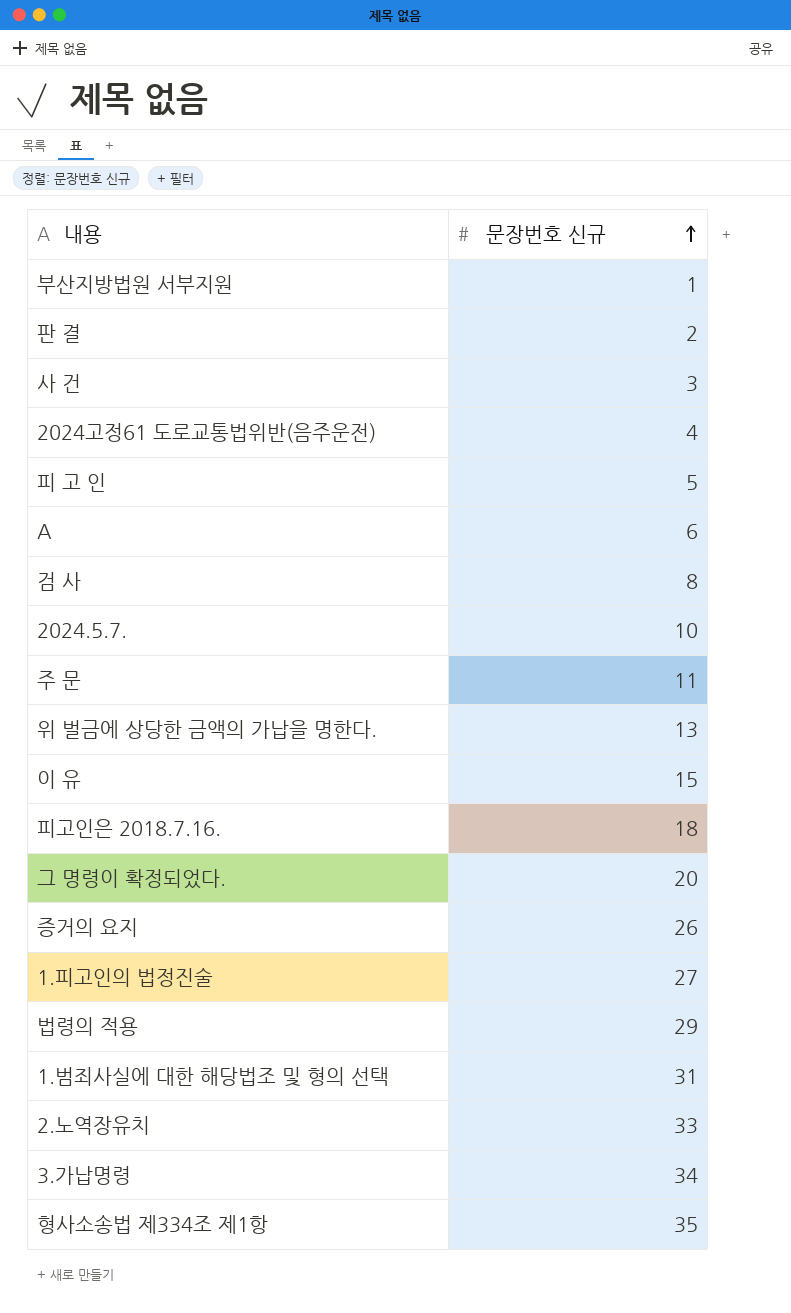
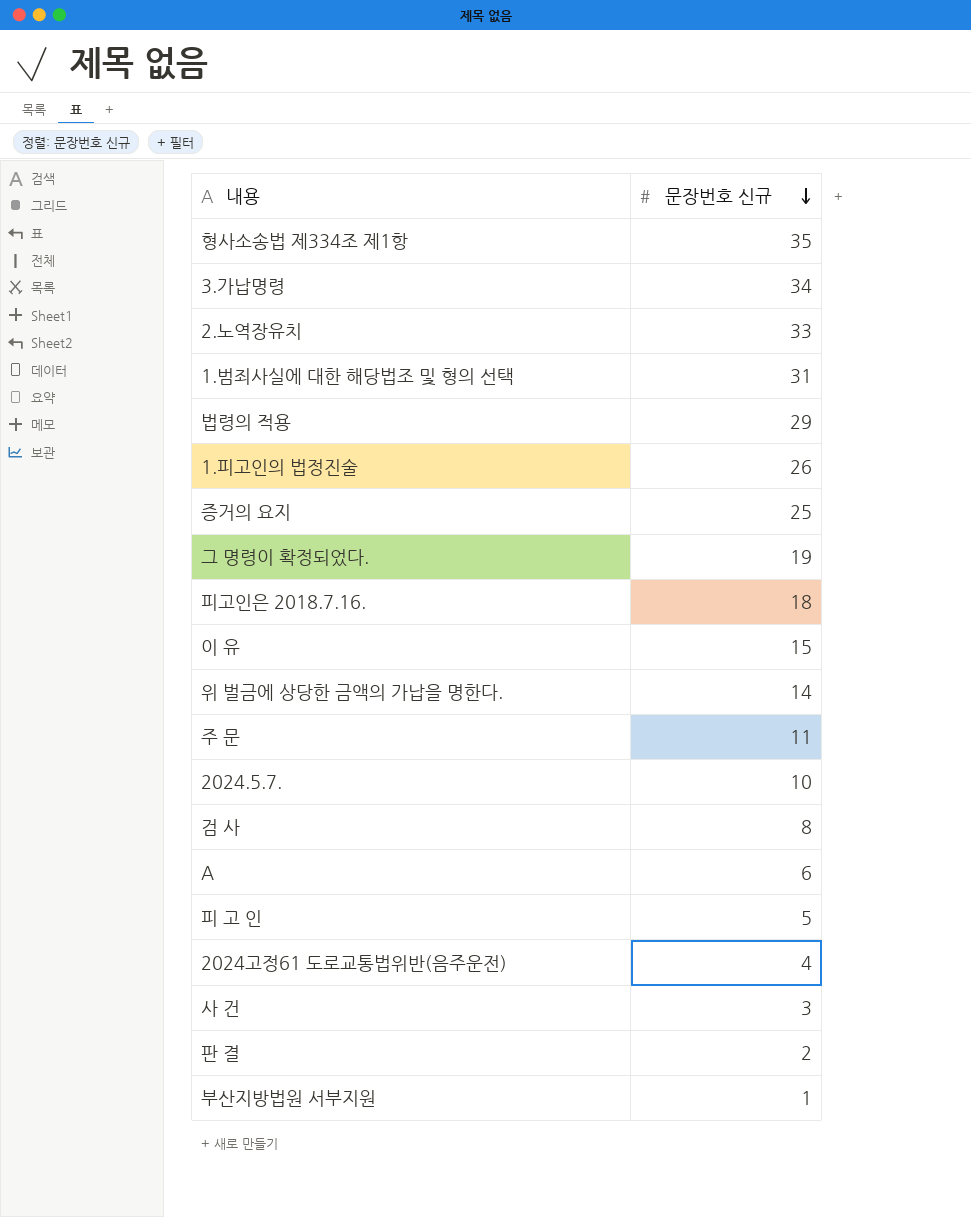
row order: 문장번호 신규 ascending -> 문장번호 신규 descending
1.피고인의 법정진술 | 문장번호 신규: 27 -> 26
증거의 요지 | 문장번호 신규: 26 -> 25
그 명령이 확정되었다. | 문장번호 신규: 20 -> 19
위 벌금에 상당한 금액의 가납을 명한다. | 문장번호 신규: 13 -> 14

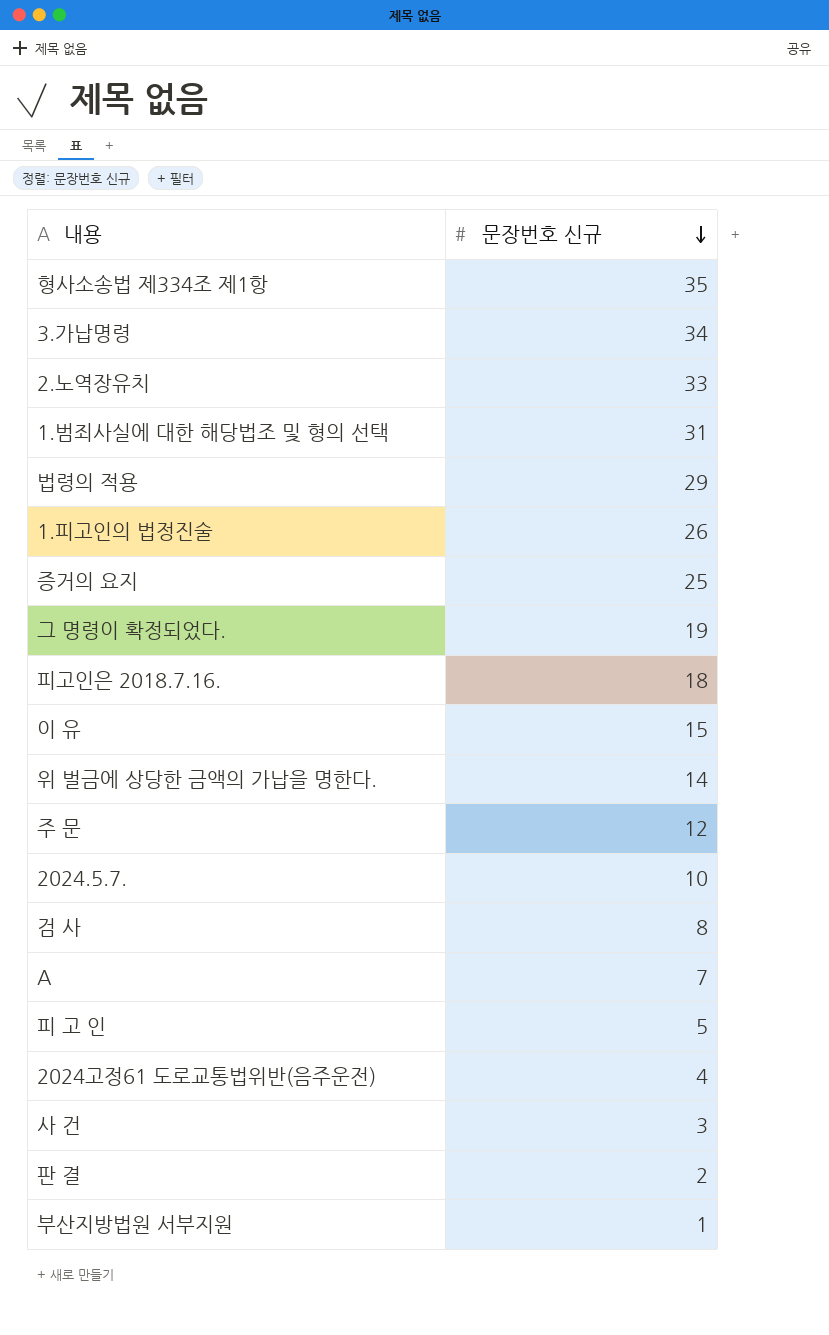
주 문 | 문장번호 신규: 11 -> 12
A | 문장번호 신규: 6 -> 7

